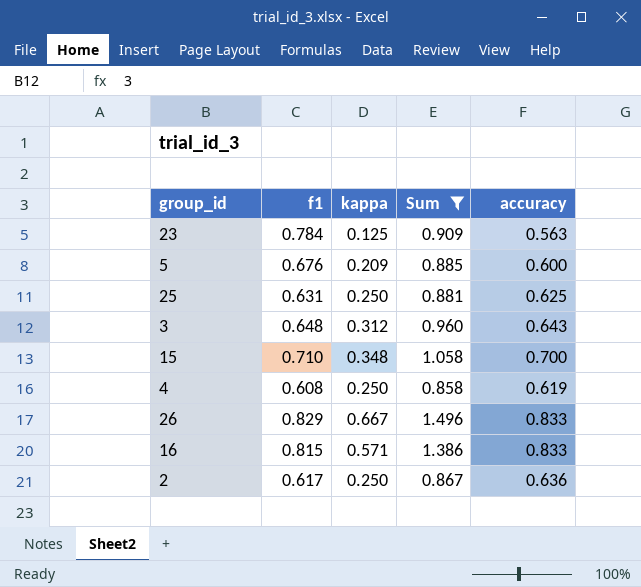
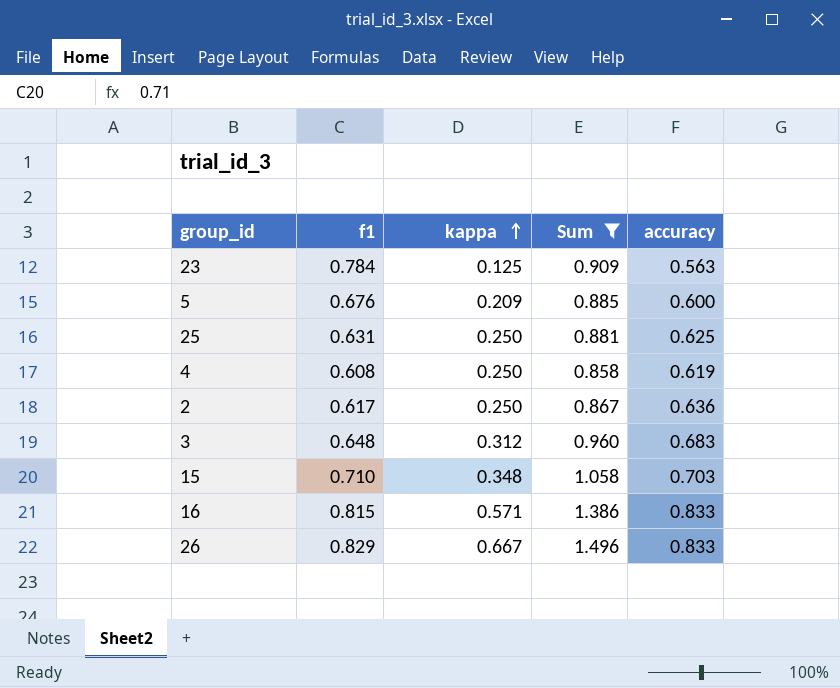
row order: none -> kappa ascending
3 | accuracy: 0.643 -> 0.683
15 | accuracy: 0.700 -> 0.703

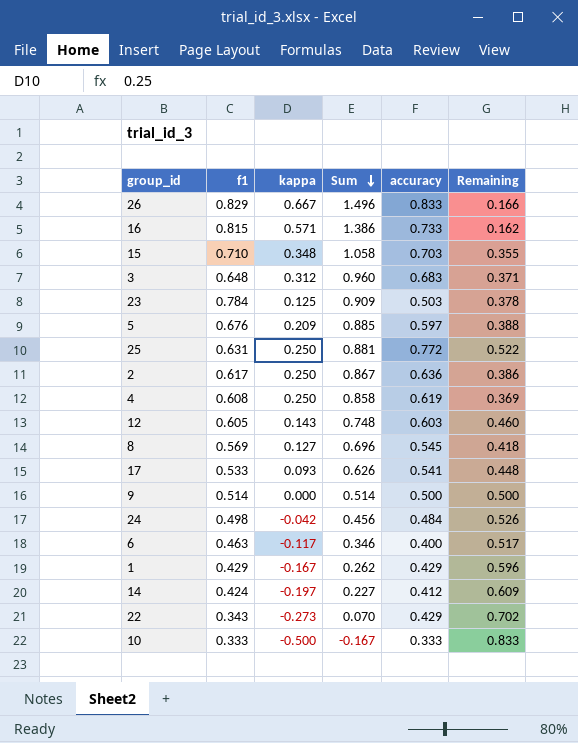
filter: Sum >= 0.858 -> none
row order: kappa ascending -> Sum descending
column Remaining | formula: none -> [accuracy] - [kappa]
16 | accuracy: 0.833 -> 0.733
23 | accuracy: 0.563 -> 0.503
5 | accuracy: 0.600 -> 0.597
25 | accuracy: 0.625 -> 0.772

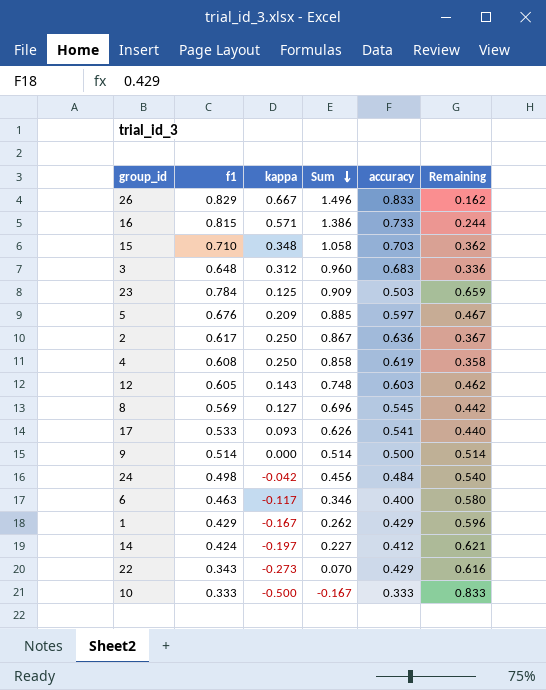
column Remaining | formula: [accuracy] - [kappa] -> [f1] - [kappa]
row 25: 0.631 | 0.250 | 0.881 | 0.772 | 0.522 -> none

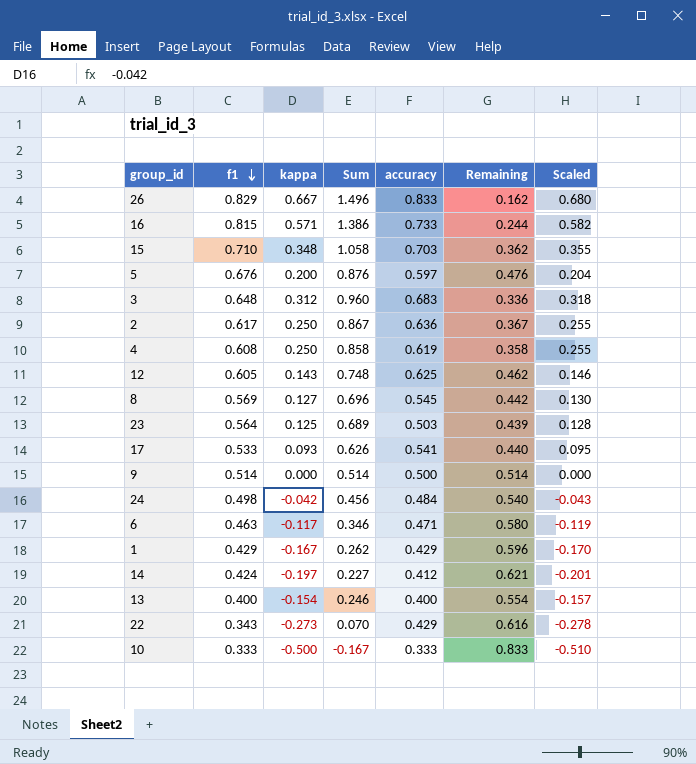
row order: Sum descending -> f1 descending
column Scaled | formula: none -> [kappa] * 1.02
5 | kappa: 0.209 -> 0.200
5 | Sum: 0.885 -> 0.876
5 | Remaining: 0.467 -> 0.476
12 | accuracy: 0.603 -> 0.625
23 | f1: 0.784 -> 0.564
23 | Sum: 0.909 -> 0.689
23 | Remaining: 0.659 -> 0.439
6 | accuracy: 0.400 -> 0.471
row 13: none -> 0.400 | -0.154 | 0.246 | 0.400 | 0.554 | -0.157

